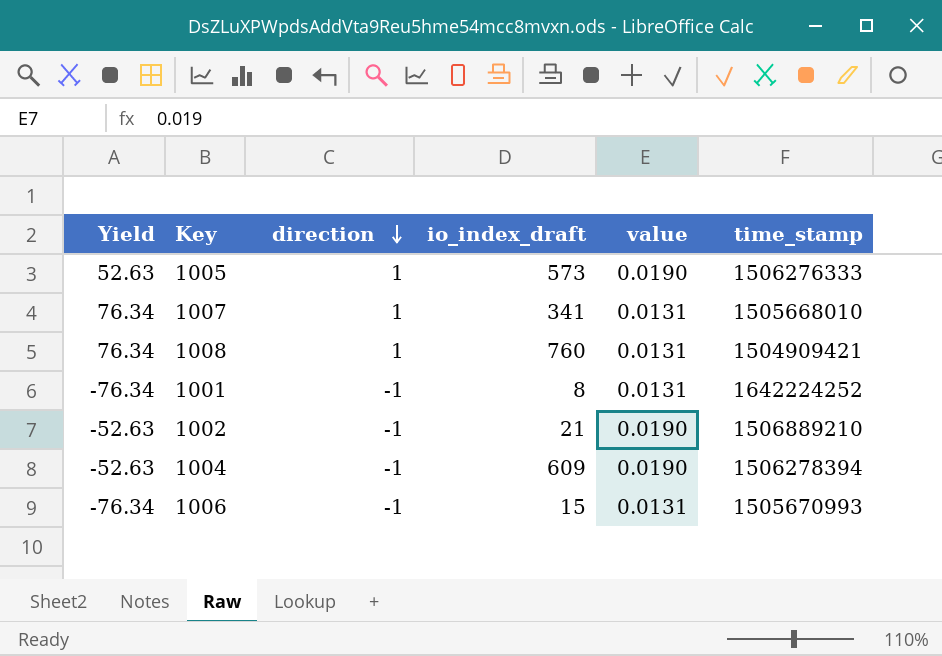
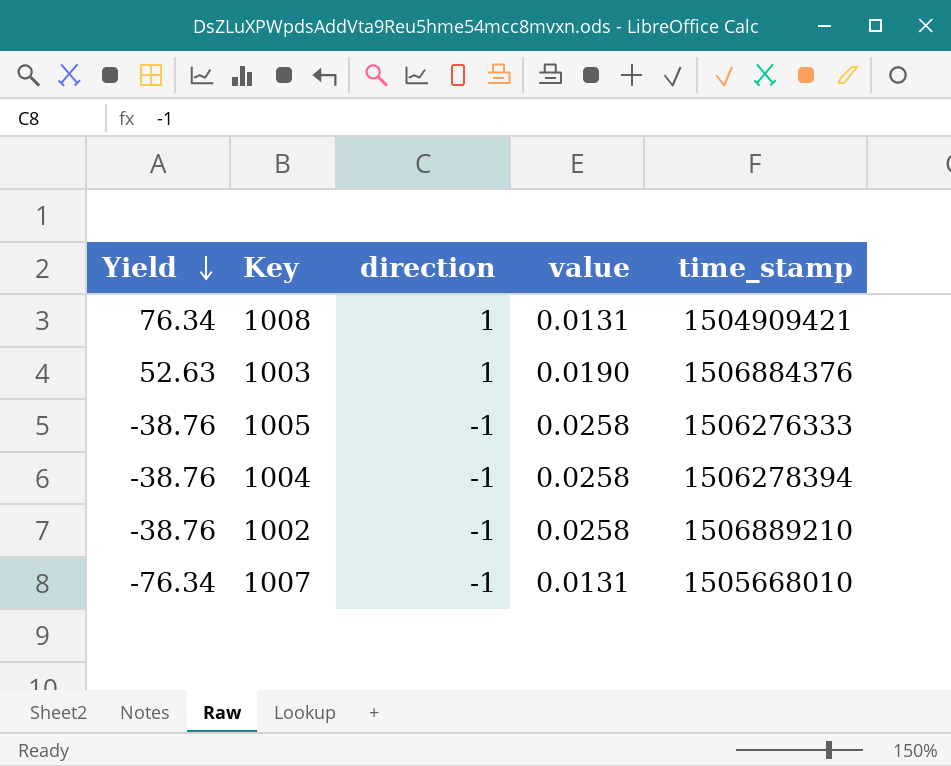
row order: direction descending -> Yield descending
column io_index_draft | position: 4 -> none
row 1001: -76.34 | -1 | 8 | 0.0131 | 1642224252 -> none
row 1006: -76.34 | -1 | 15 | 0.0131 | 1505670993 -> none
row 1003: none -> 52.63 | 1 | 0.0190 | 1506884376
1005 | Yield: 52.63 -> -38.76
1005 | direction: 1 -> -1
1005 | value: 0.0190 -> 0.0258
1004 | Yield: -52.63 -> -38.76
1004 | value: 0.0190 -> 0.0258
1002 | Yield: -52.63 -> -38.76
1002 | value: 0.0190 -> 0.0258
1007 | Yield: 76.34 -> -76.34
1007 | direction: 1 -> -1

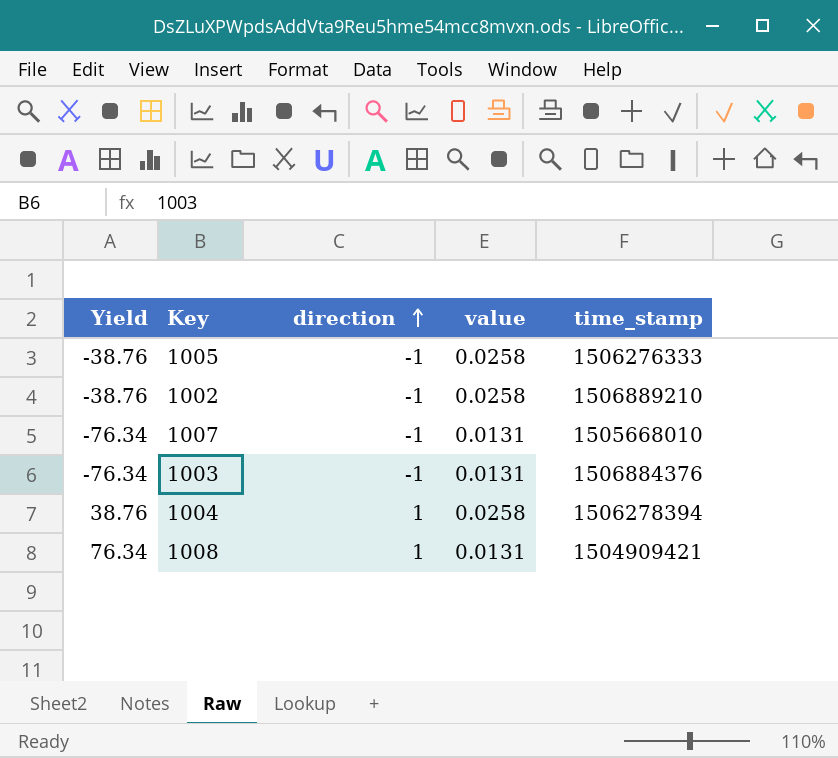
row order: Yield descending -> direction ascending
1003 | Yield: 52.63 -> -76.34
1003 | direction: 1 -> -1
1003 | value: 0.0190 -> 0.0131
1004 | Yield: -38.76 -> 38.76
1004 | direction: -1 -> 1

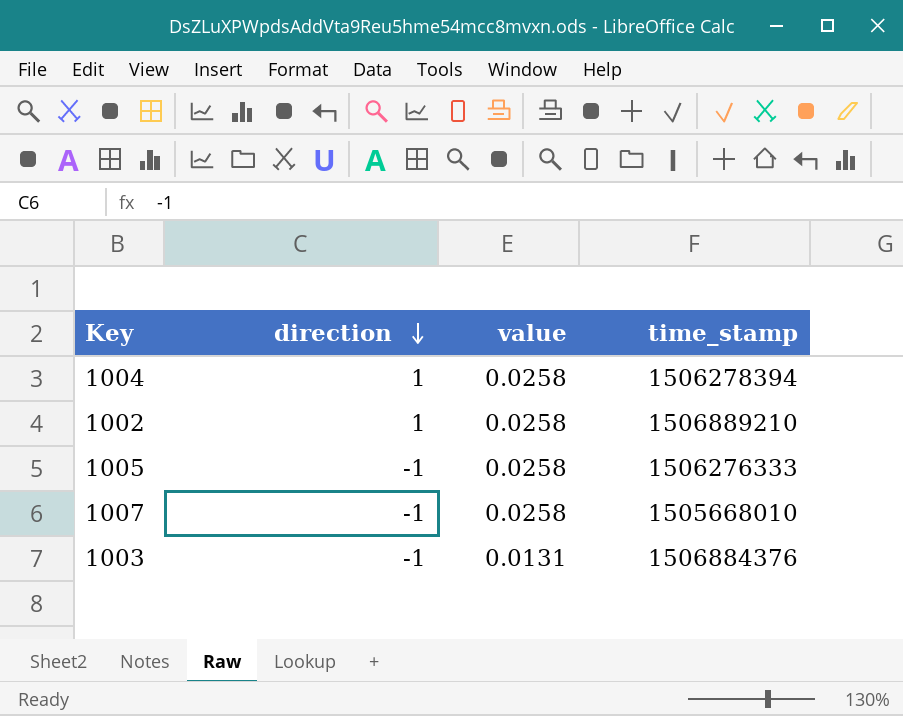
row order: direction ascending -> direction descending
column Yield | formula: [direction] / [value] -> none
row 1008: 76.34 | 1 | 0.0131 | 1504909421 -> none
1002 | direction: -1 -> 1
1007 | value: 0.0131 -> 0.0258

